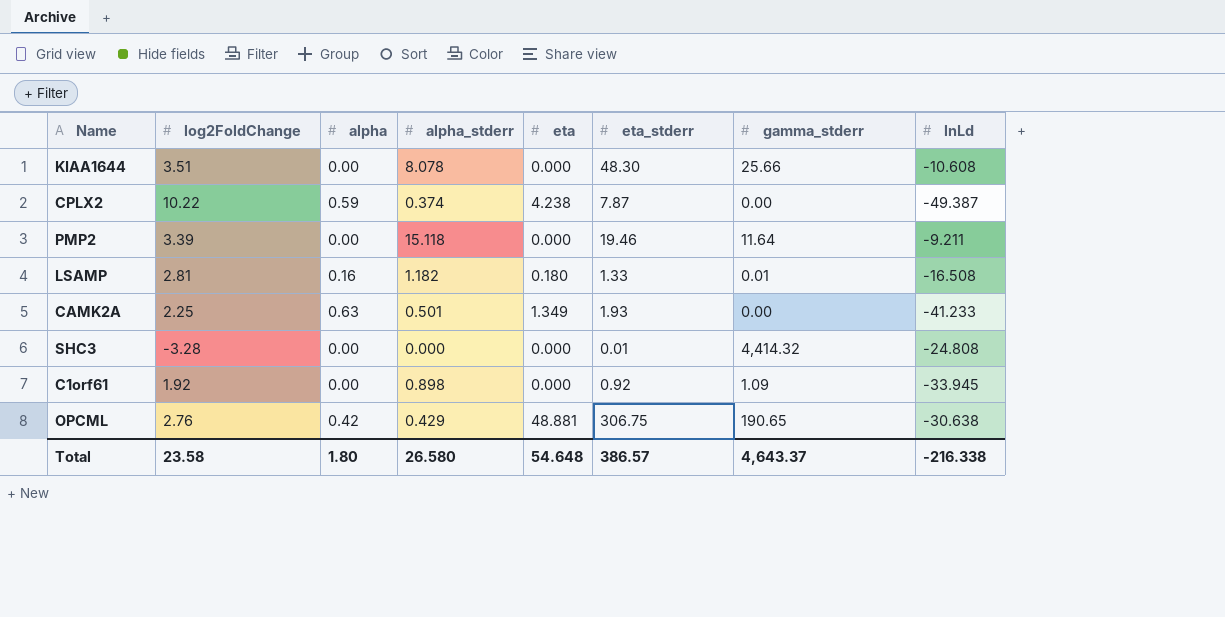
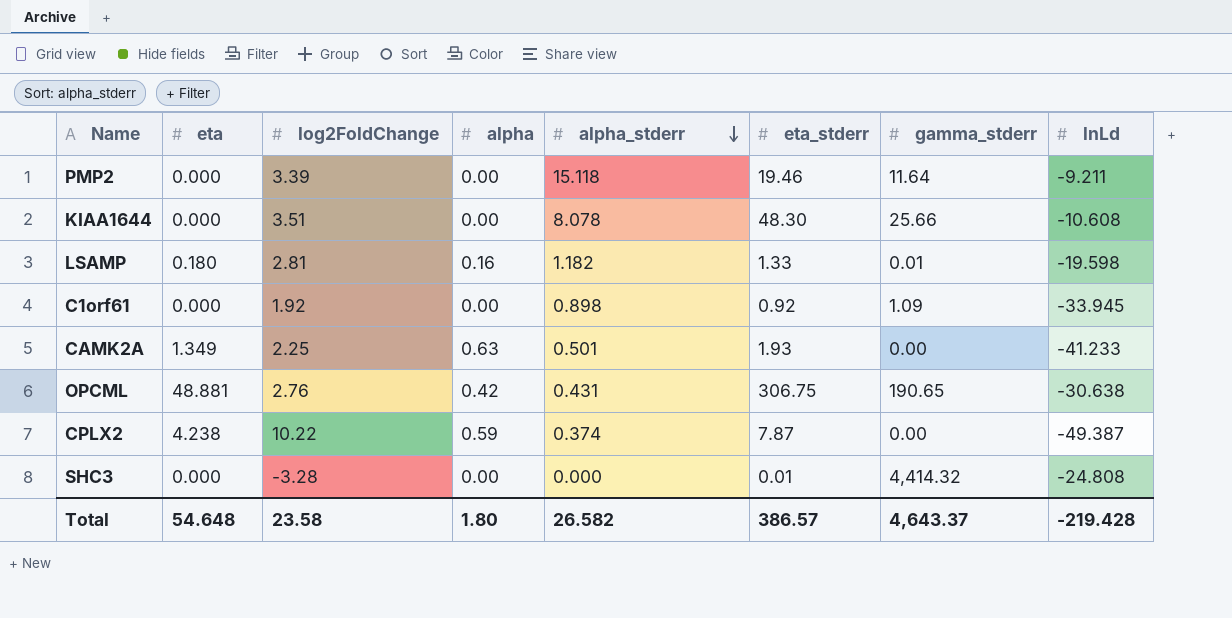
row order: none -> alpha_stderr descending
column eta | position: 5 -> 2
LSAMP | lnLd: -16.508 -> -19.598
OPCML | alpha_stderr: 0.429 -> 0.431
Total | alpha_stderr: 26.580 -> 26.582
Total | lnLd: -216.338 -> -219.428

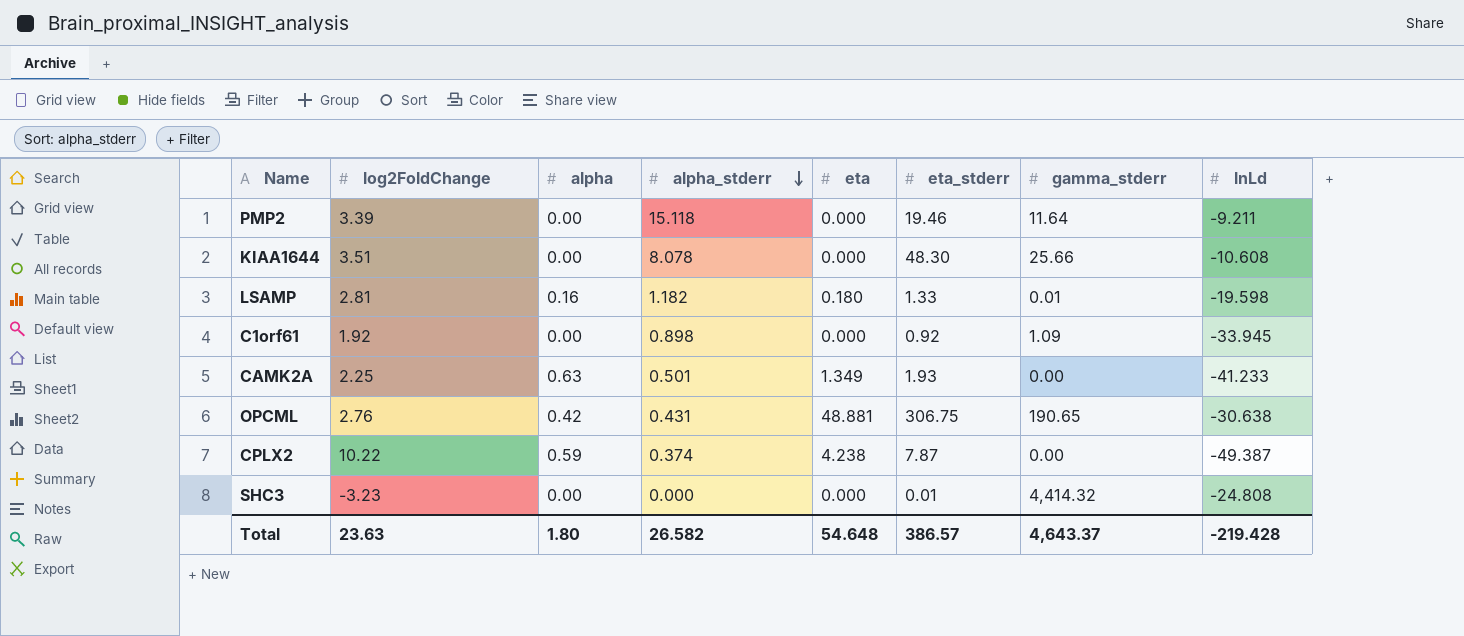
column eta | position: 2 -> 5
SHC3 | log2FoldChange: -3.28 -> -3.23
Total | log2FoldChange: 23.58 -> 23.63

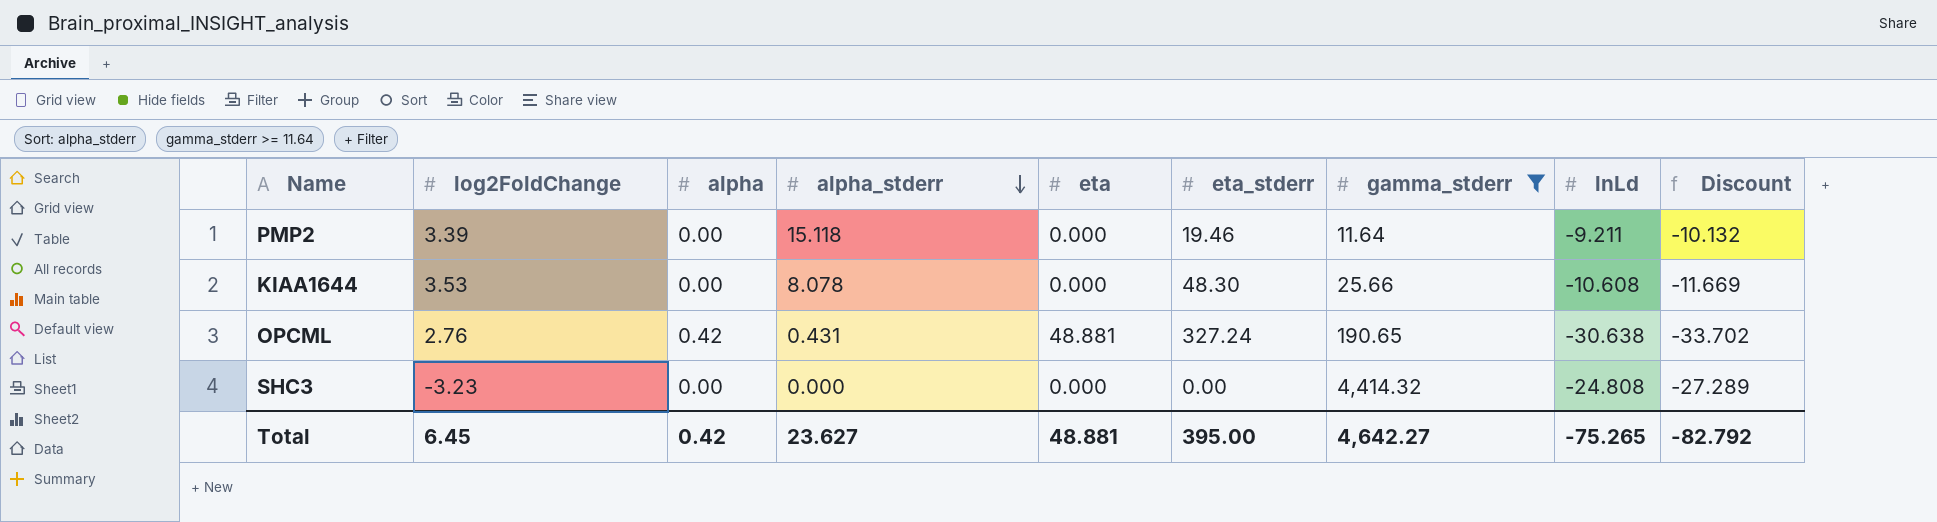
filter: none -> gamma_stderr >= 11.64
column Discount | formula: none -> [lnLd] * 1.1
KIAA1644 | log2FoldChange: 3.51 -> 3.53
OPCML | eta_stderr: 306.75 -> 327.24
SHC3 | eta_stderr: 0.01 -> 0.00
Total | log2FoldChange: 23.63 -> 6.45
Total | alpha: 1.80 -> 0.42
Total | alpha_stderr: 26.582 -> 23.627
Total | eta: 54.648 -> 48.881
Total | eta_stderr: 386.57 -> 395.00
Total | gamma_stderr: 4,643.37 -> 4,642.27
Total | lnLd: -219.428 -> -75.265

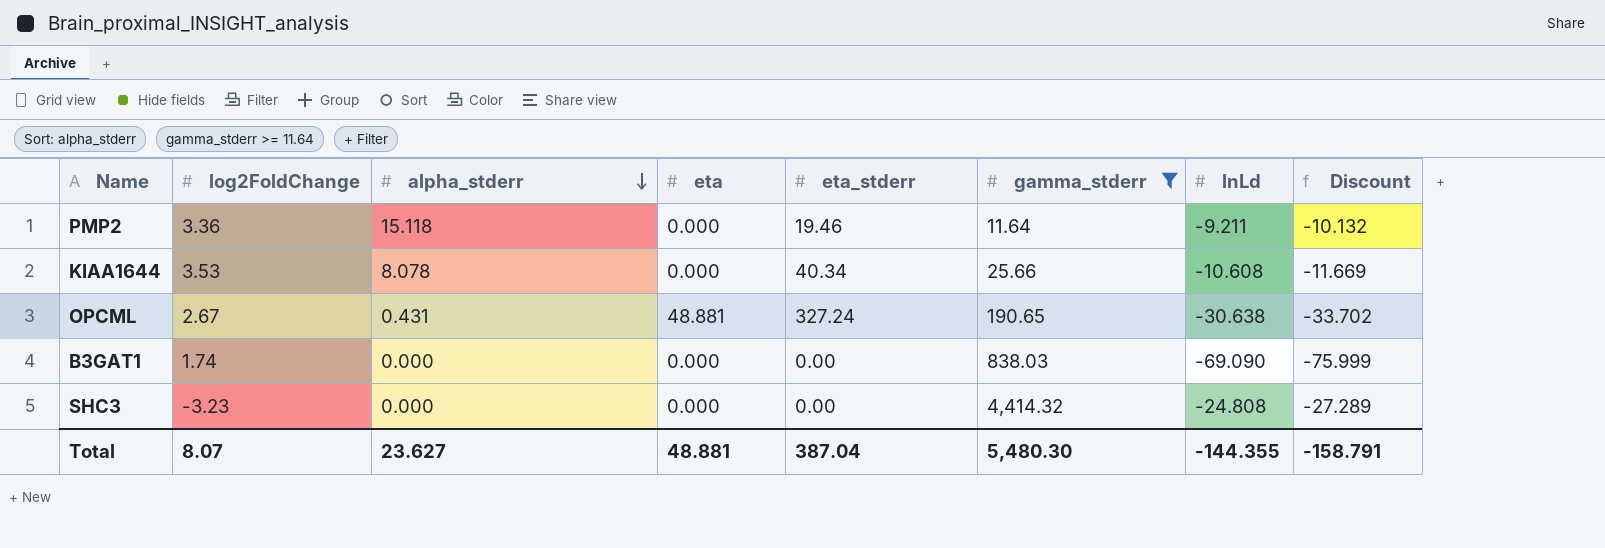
column alpha | position: 3 -> none
PMP2 | log2FoldChange: 3.39 -> 3.36
KIAA1644 | eta_stderr: 48.30 -> 40.34
OPCML | log2FoldChange: 2.76 -> 2.67
row B3GAT1: none -> 1.74 | 0.000 | 0.000 | 0.00 | 838.03 | -69.090 | -75.999
Total | log2FoldChange: 6.45 -> 8.07
Total | eta_stderr: 395.00 -> 387.04
Total | gamma_stderr: 4,642.27 -> 5,480.30
Total | lnLd: -75.265 -> -144.355
Total | Discount: -82.792 -> -158.791

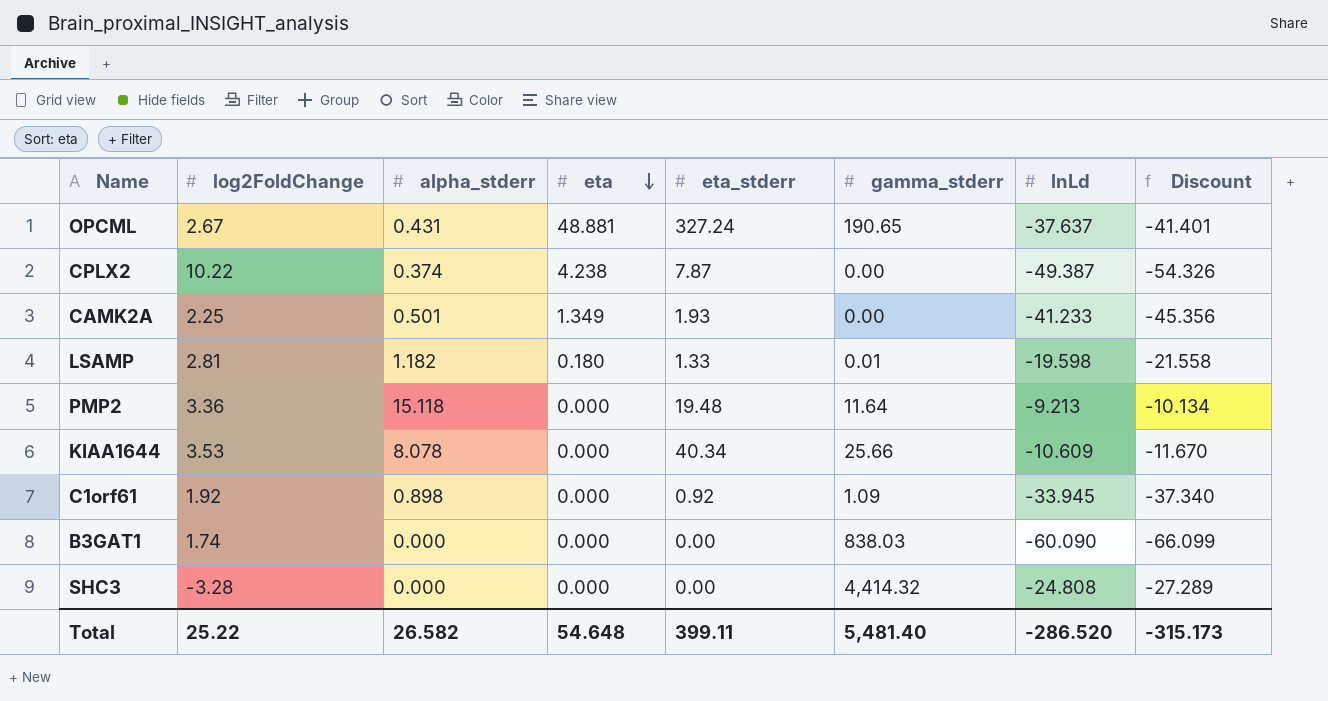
filter: gamma_stderr >= 11.64 -> none
row order: alpha_stderr descending -> eta descending
OPCML | lnLd: -30.638 -> -37.637
OPCML | Discount: -33.702 -> -41.401
PMP2 | eta_stderr: 19.46 -> 19.48
PMP2 | lnLd: -9.211 -> -9.213
PMP2 | Discount: -10.132 -> -10.134
KIAA1644 | lnLd: -10.608 -> -10.609
KIAA1644 | Discount: -11.669 -> -11.670
B3GAT1 | lnLd: -69.090 -> -60.090
B3GAT1 | Discount: -75.999 -> -66.099
SHC3 | log2FoldChange: -3.23 -> -3.28
Total | log2FoldChange: 8.07 -> 25.22
Total | alpha_stderr: 23.627 -> 26.582
Total | eta: 48.881 -> 54.648
Total | eta_stderr: 387.04 -> 399.11
Total | gamma_stderr: 5,480.30 -> 5,481.40
Total | lnLd: -144.355 -> -286.520
Total | Discount: -158.791 -> -315.173

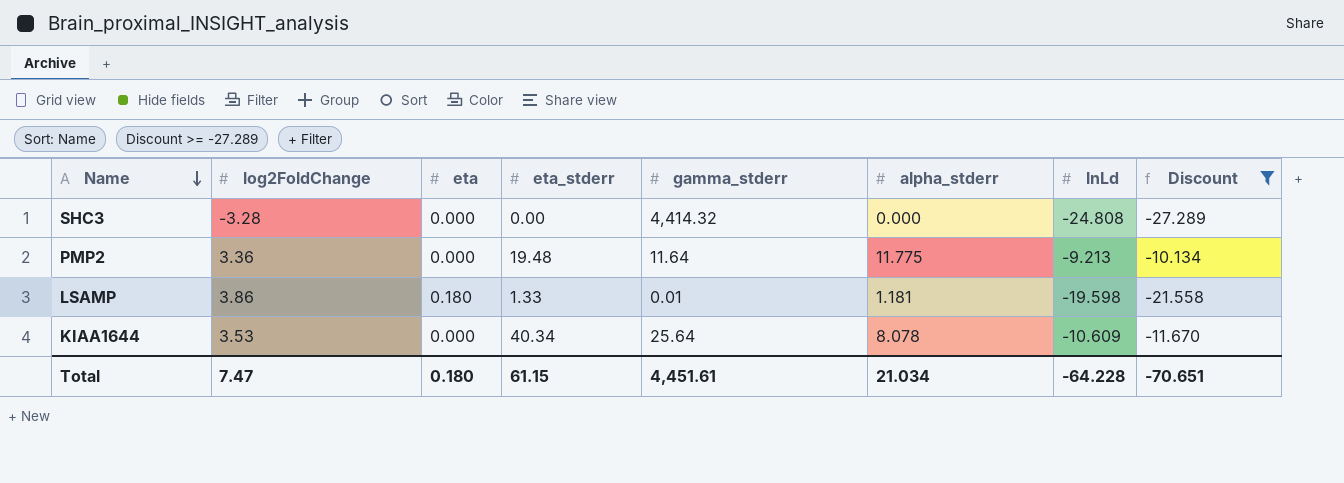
filter: none -> Discount >= -27.289
row order: eta descending -> Name descending
column alpha_stderr | position: 3 -> 6
PMP2 | alpha_stderr: 15.118 -> 11.775
LSAMP | log2FoldChange: 2.81 -> 3.86
LSAMP | alpha_stderr: 1.182 -> 1.181
KIAA1644 | gamma_stderr: 25.66 -> 25.64
Total | log2FoldChange: 25.22 -> 7.47
Total | eta: 54.648 -> 0.180
Total | eta_stderr: 399.11 -> 61.15
Total | gamma_stderr: 5,481.40 -> 4,451.61
Total | alpha_stderr: 26.582 -> 21.034
Total | lnLd: -286.520 -> -64.228
Total | Discount: -315.173 -> -70.651

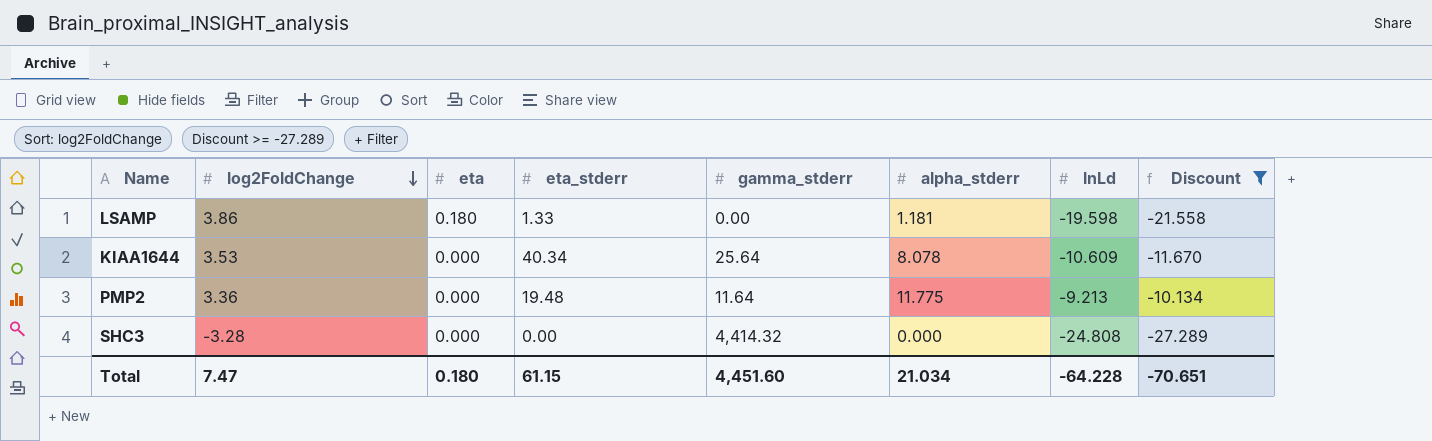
row order: Name descending -> log2FoldChange descending
LSAMP | gamma_stderr: 0.01 -> 0.00
Total | gamma_stderr: 4,451.61 -> 4,451.60

